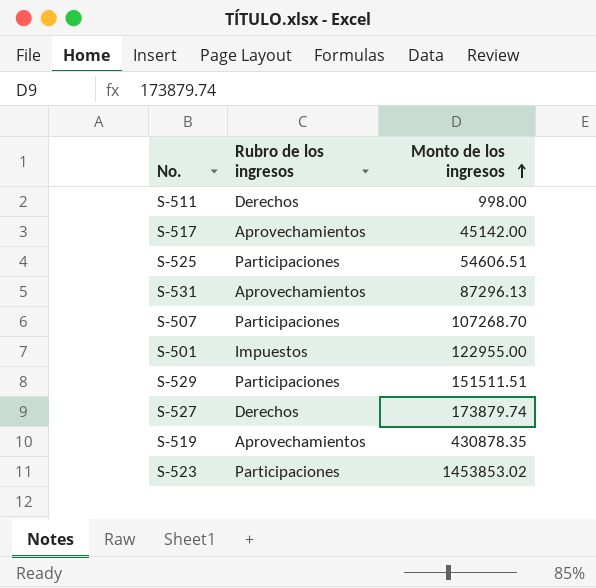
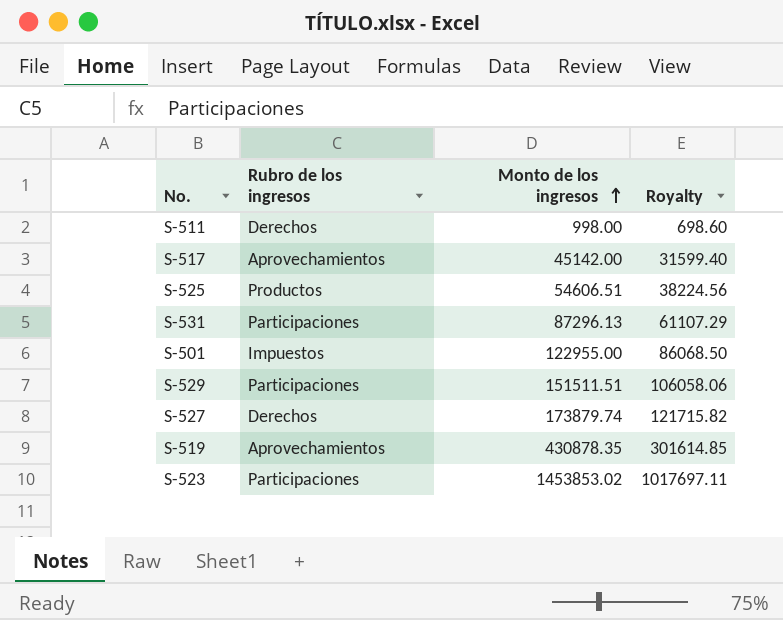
column Royalty | formula: none -> [Monto de los ingresos] * 0.7
row S-507: Participaciones | 107268.70 -> none
S-525 | Rubro de los ingresos: Participaciones -> Productos
S-531 | Rubro de los ingresos: Aprovechamientos -> Participaciones

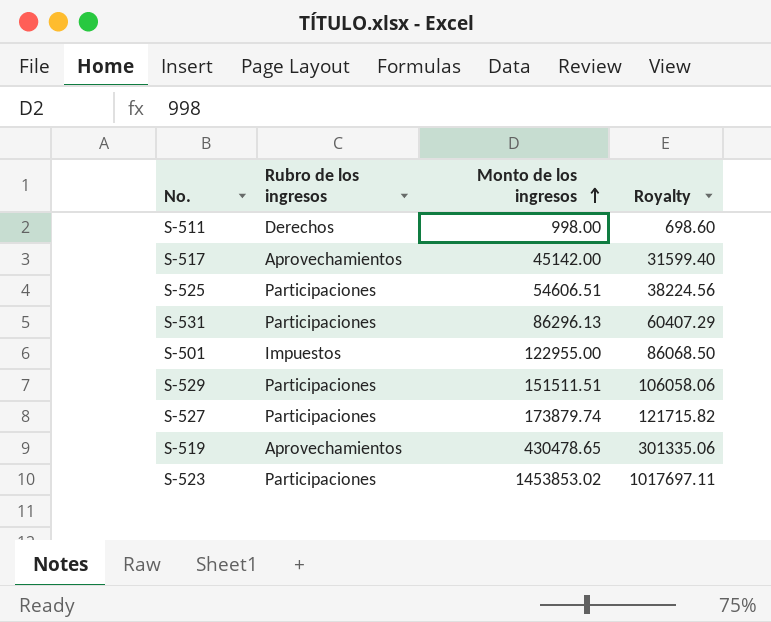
S-525 | Rubro de los ingresos: Productos -> Participaciones
S-531 | Monto de los ingresos: 87296.13 -> 86296.13
S-531 | Royalty: 61107.29 -> 60407.29
S-527 | Rubro de los ingresos: Derechos -> Participaciones
S-519 | Monto de los ingresos: 430878.35 -> 430478.65
S-519 | Royalty: 301614.85 -> 301335.06

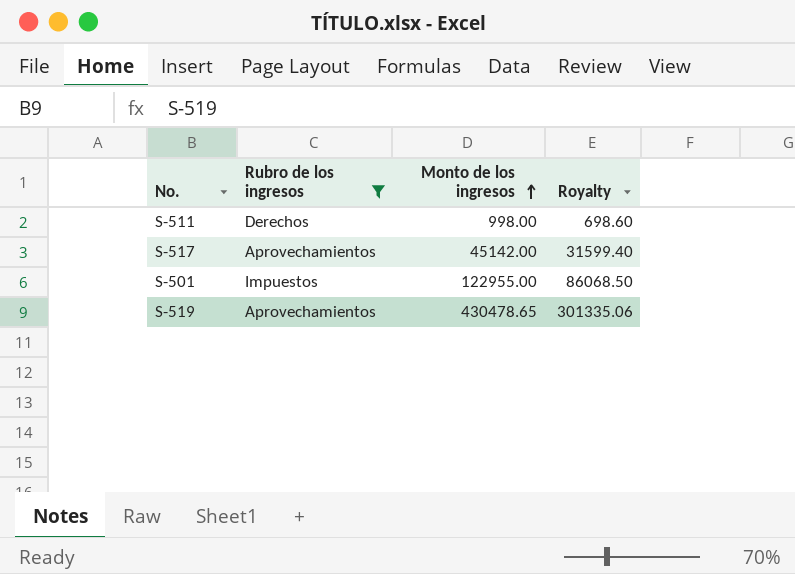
filter: none -> Rubro de los ingresos != Participaciones

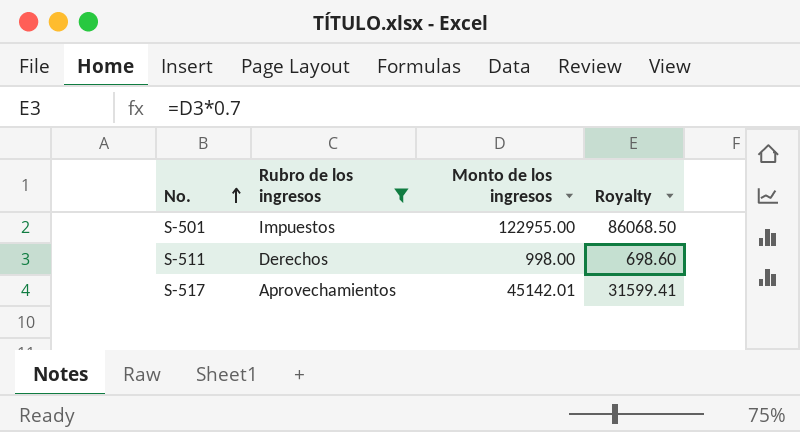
row order: Monto de los ingresos ascending -> No. ascending
row S-519: Aprovechamientos | 430478.65 | 301335.06 -> none
S-517 | Monto de los ingresos: 45142.00 -> 45142.01
S-517 | Royalty: 31599.40 -> 31599.41

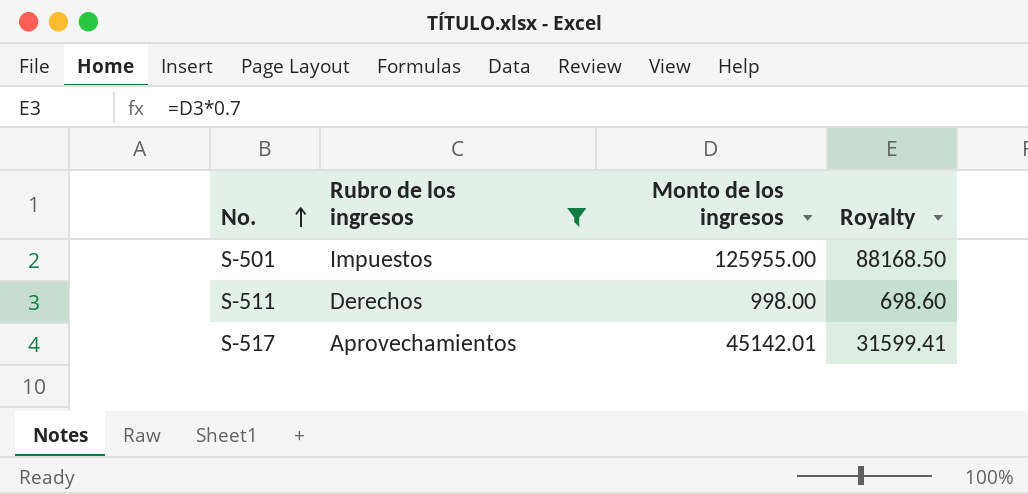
S-501 | Monto de los ingresos: 122955.00 -> 125955.00
S-501 | Royalty: 86068.50 -> 88168.50

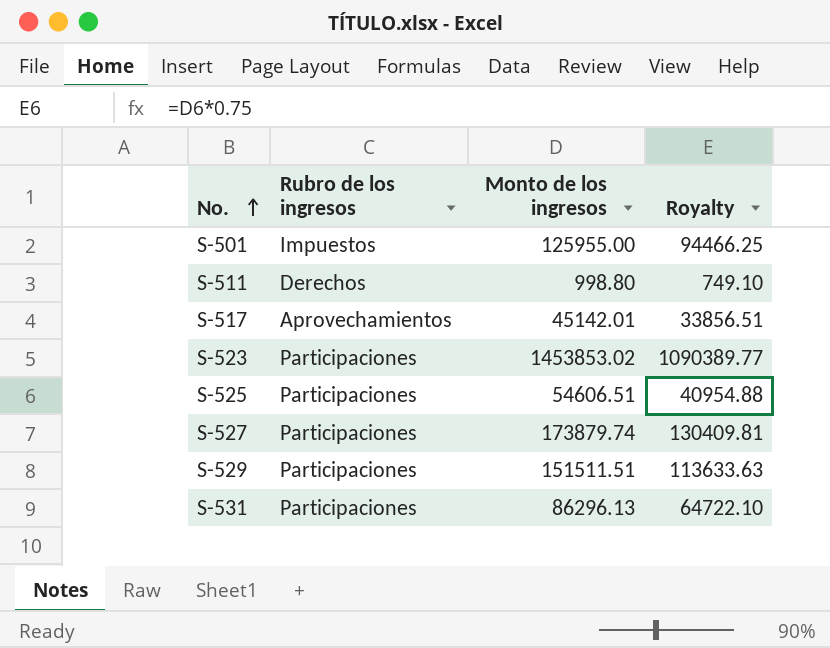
filter: Rubro de los ingresos != Participaciones -> none
column Royalty | formula: [Monto de los ingresos] * 0.7 -> [Monto de los ingresos] * 0.75
S-511 | Monto de los ingresos: 998.00 -> 998.80

